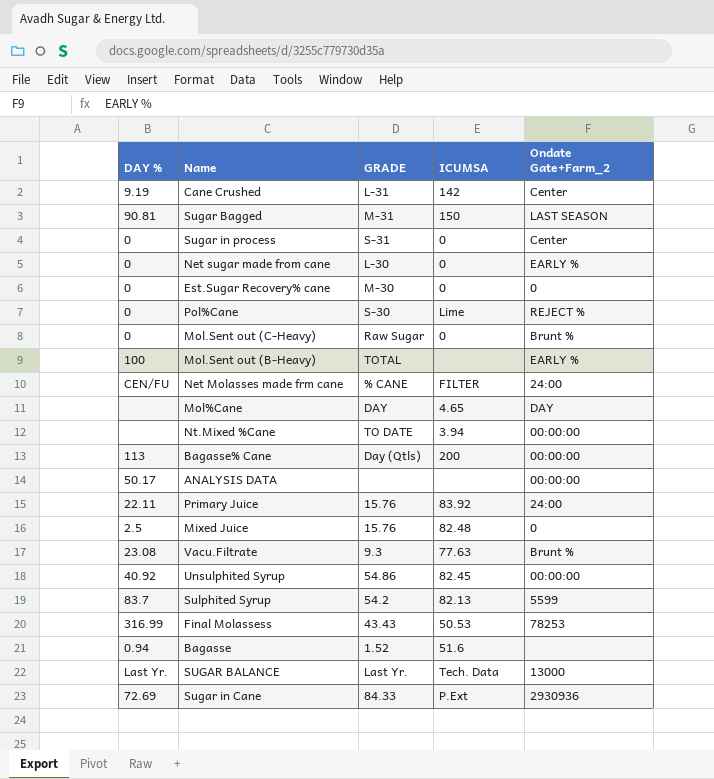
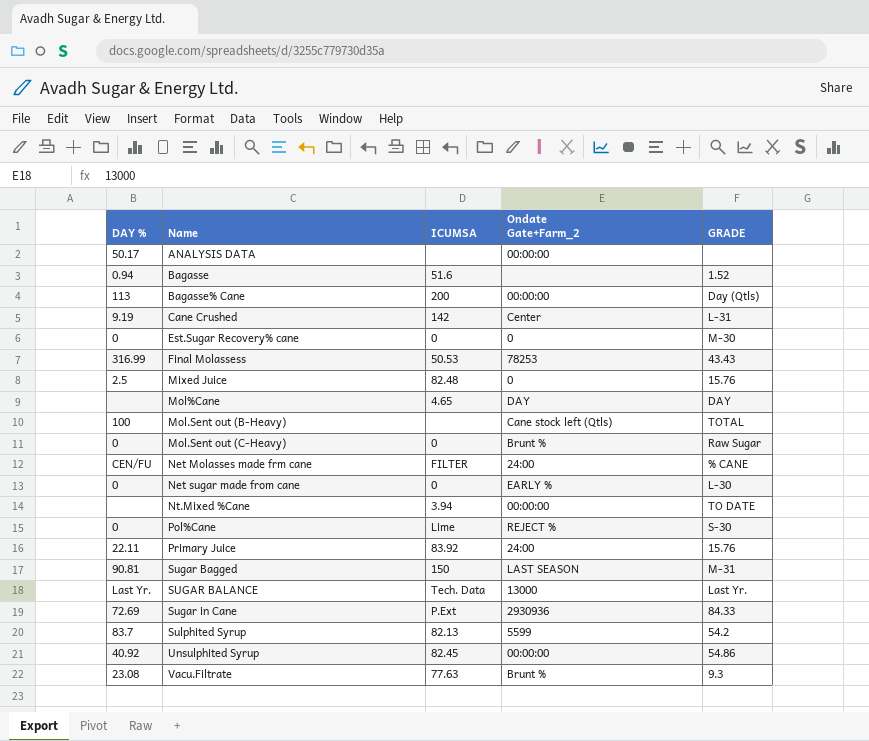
row order: none -> Name ascending
column GRADE | position: 3 -> 5
row Sugar in process: 0 | S-31 | 0 | Center -> none
Mol.Sent out (B-Heavy) | Ondate Gate+Farm_2: EARLY % -> Cane stock left (Qtls)

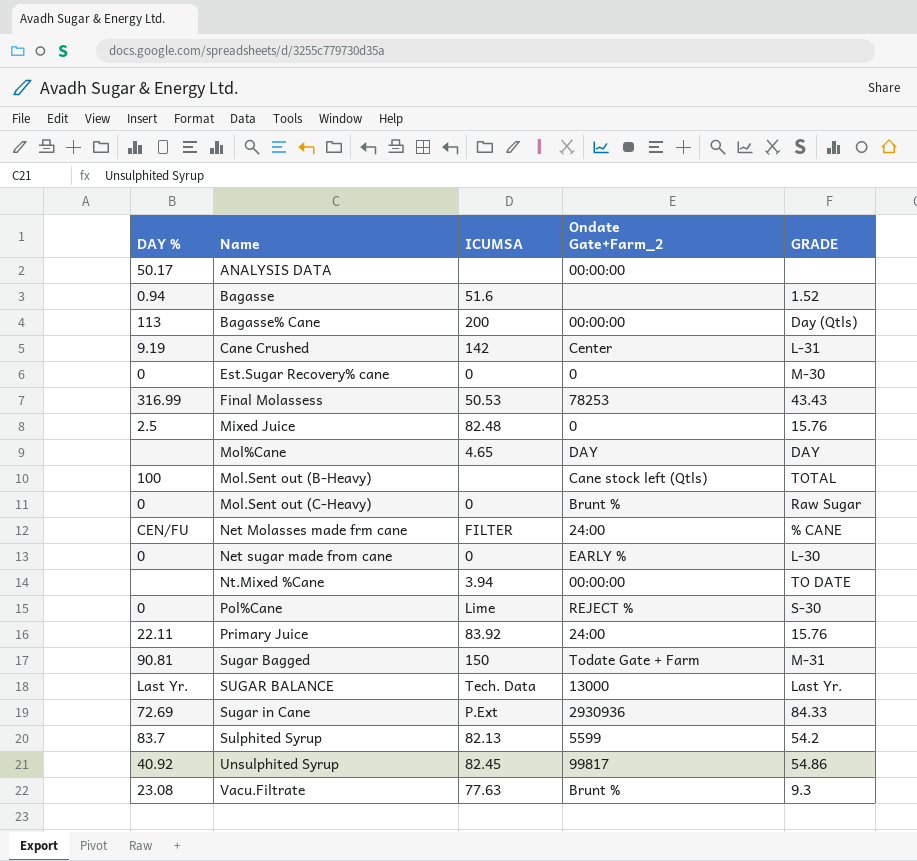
Sugar Bagged | Ondate Gate+Farm_2: LAST SEASON -> Todate Gate + Farm
Unsulphited Syrup | Ondate Gate+Farm_2: 00:00:00 -> 99817

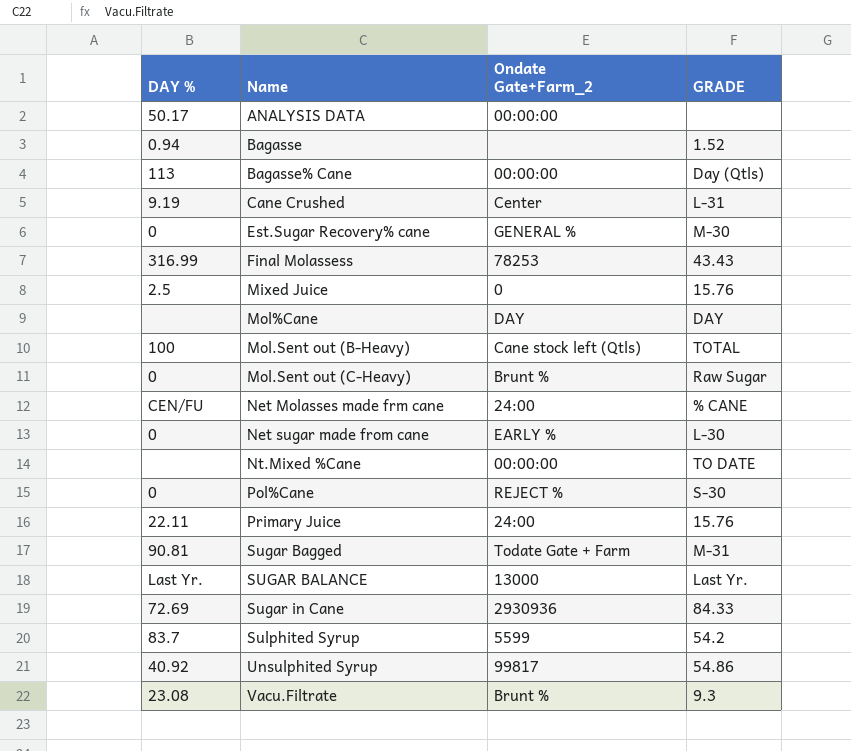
column ICUMSA | position: 3 -> none
Est.Sugar Recovery% cane | Ondate Gate+Farm_2: 0 -> GENERAL %

